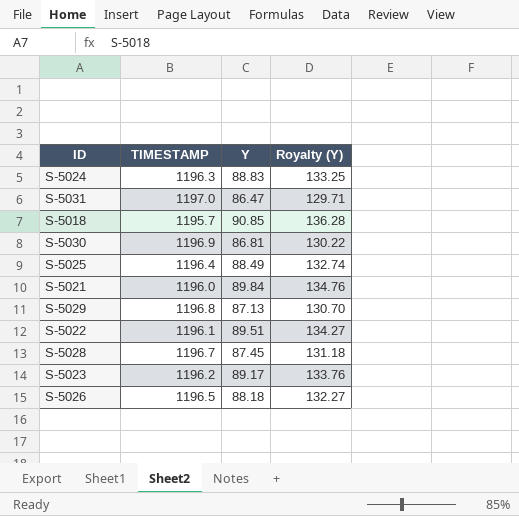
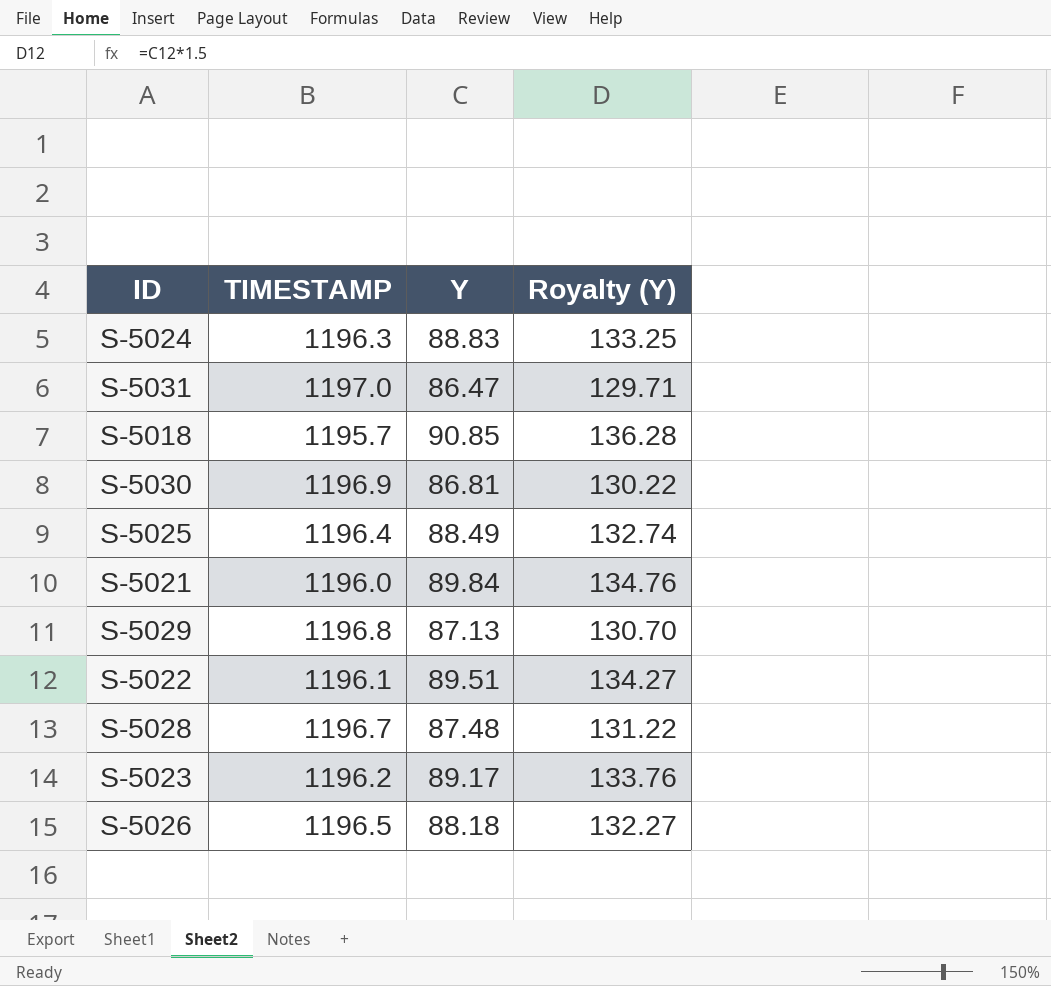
S-5028 | Y: 87.45 -> 87.48
S-5028 | Royalty (Y): 131.18 -> 131.22

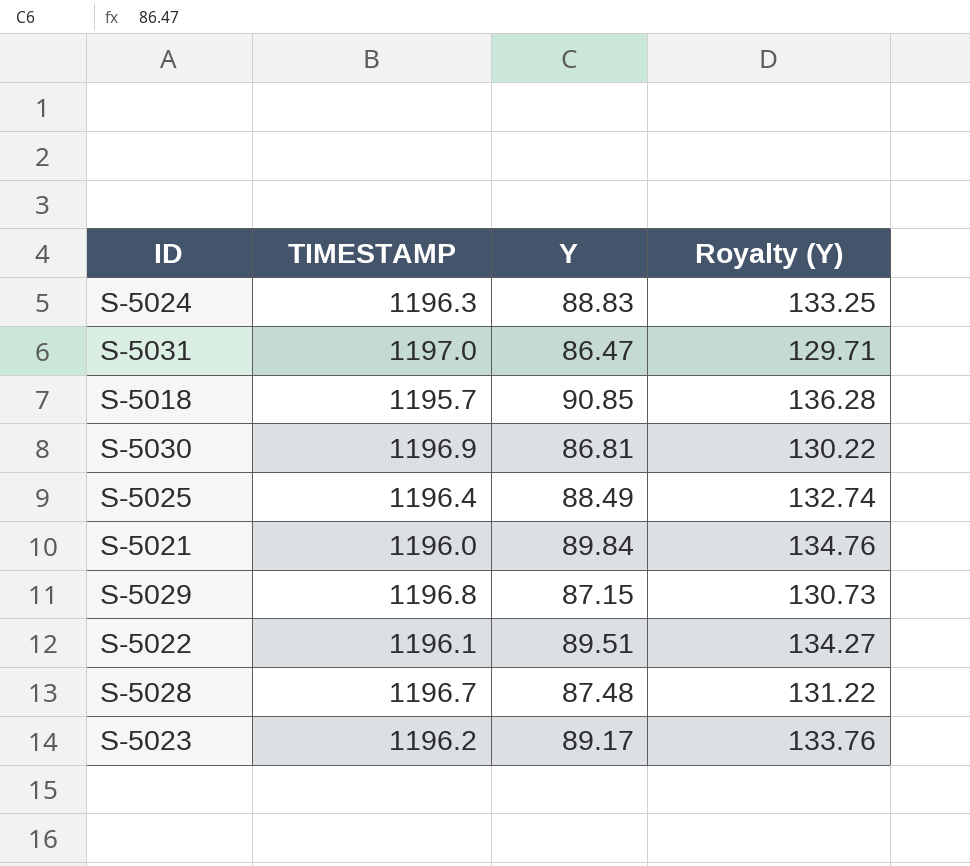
row S-5026: 1196.5 | 88.18 | 132.27 -> none
S-5029 | Y: 87.13 -> 87.15
S-5029 | Royalty (Y): 130.70 -> 130.73

